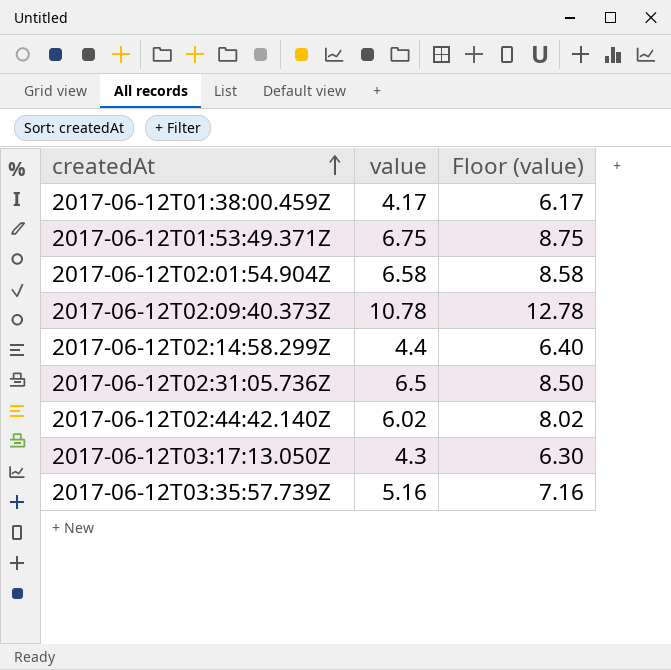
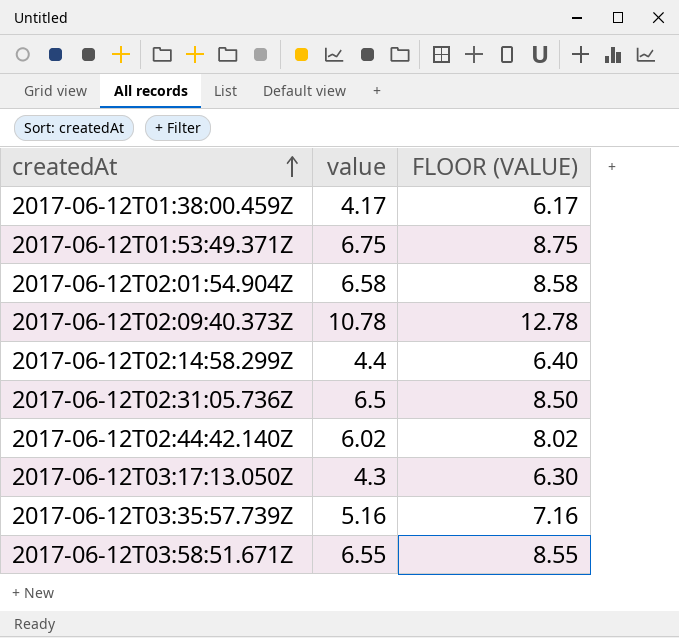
column name: Floor (value) -> FLOOR (VALUE)
row 2017-06-12T03:58:51.671Z: none -> 6.55 | 8.55

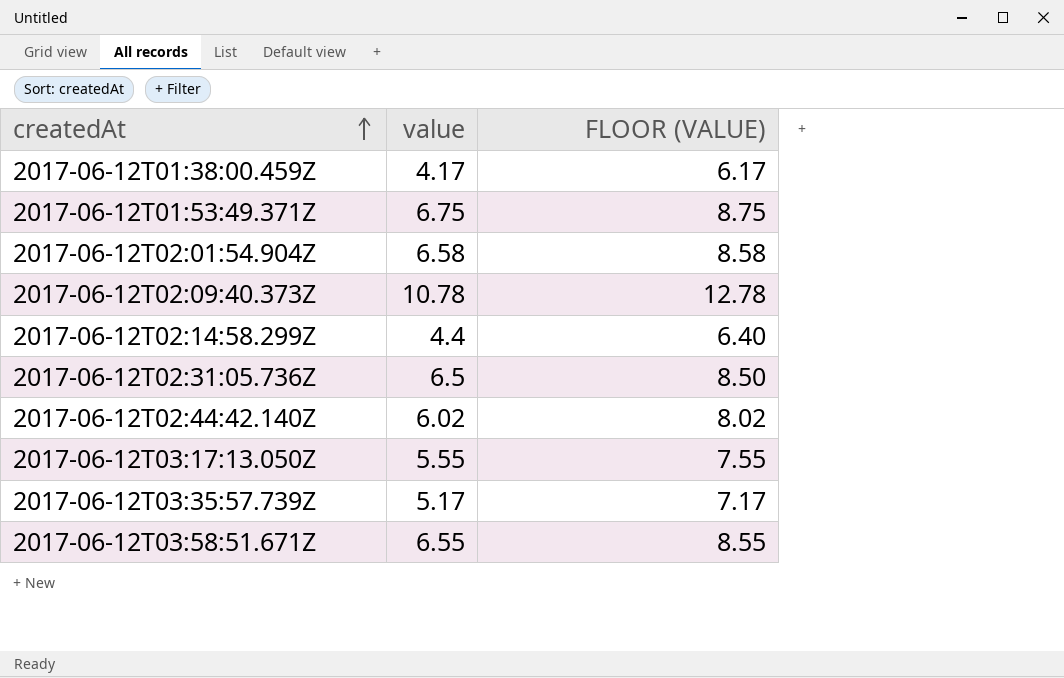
2017-06-12T03:17:13.050Z | value: 4.3 -> 5.55
2017-06-12T03:17:13.050Z | FLOOR (VALUE): 6.30 -> 7.55
2017-06-12T03:35:57.739Z | value: 5.16 -> 5.17
2017-06-12T03:35:57.739Z | FLOOR (VALUE): 7.16 -> 7.17

